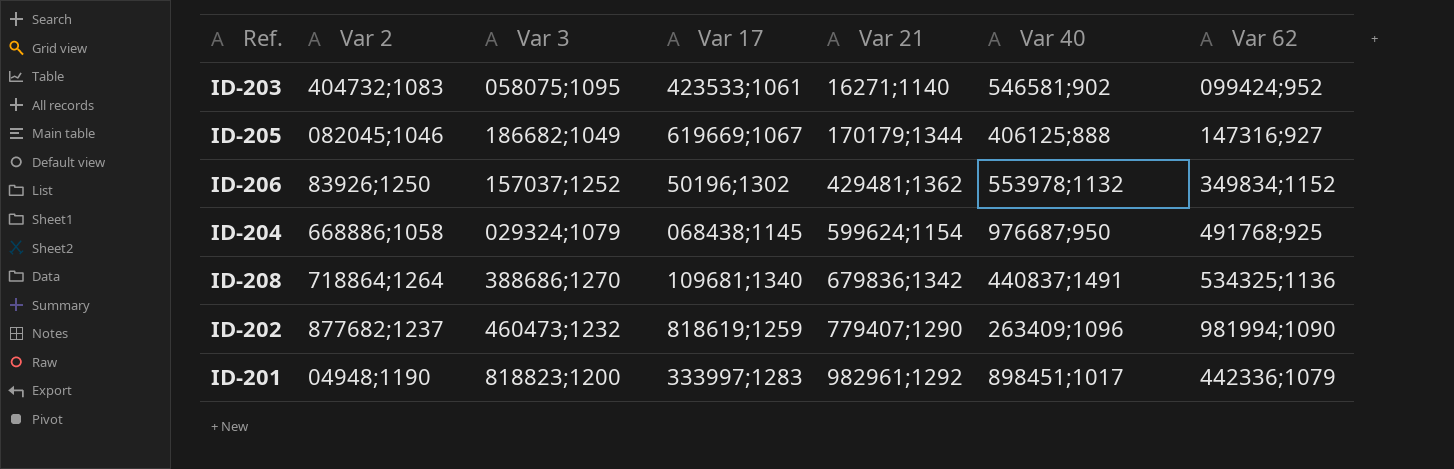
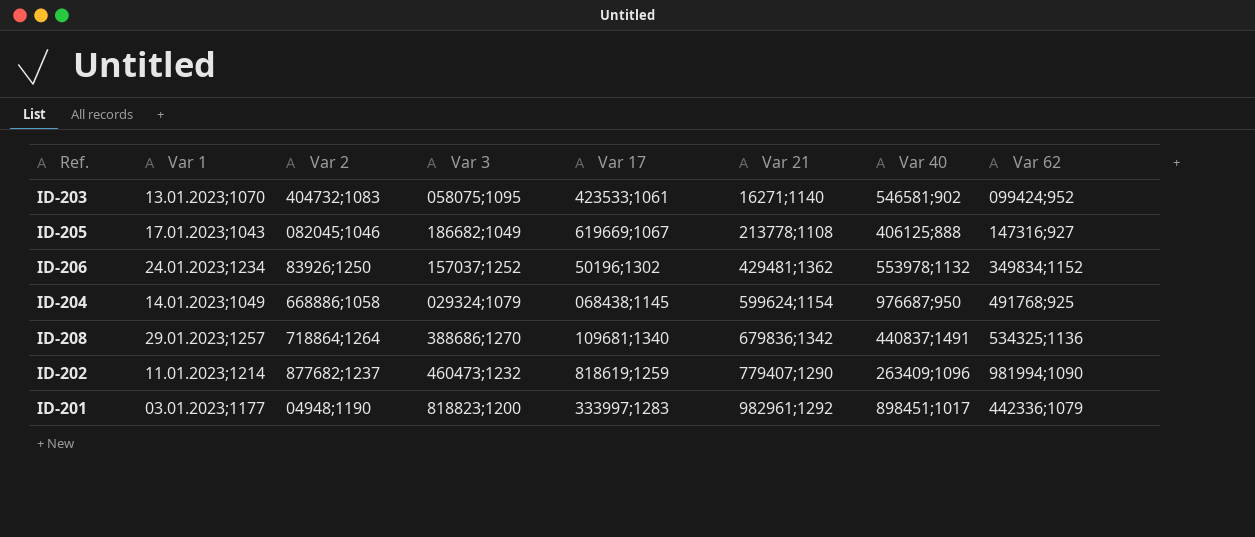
column Var 1 | position: none -> 2
ID-205 | Var 21: 170179;1344 -> 213778;1108

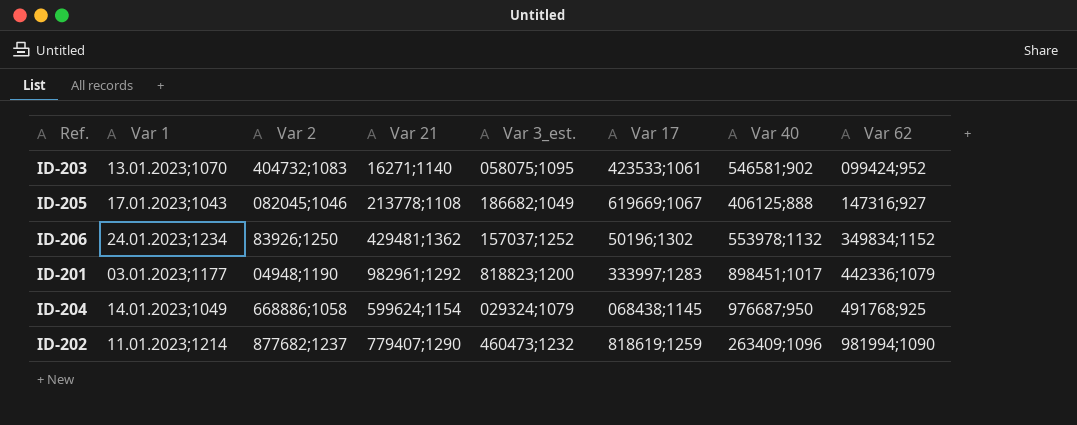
row order: Var 21 ascending -> Var 62 ascending
column Var 21 | position: 6 -> 4
column name: Var 3 -> Var 3_est.
row ID-208: 29.01.2023;1257 | 718864;1264 | 388686;1270 | 109681;1340 | 679836;1342 | 440837;1491 | 534325;1136 -> none

